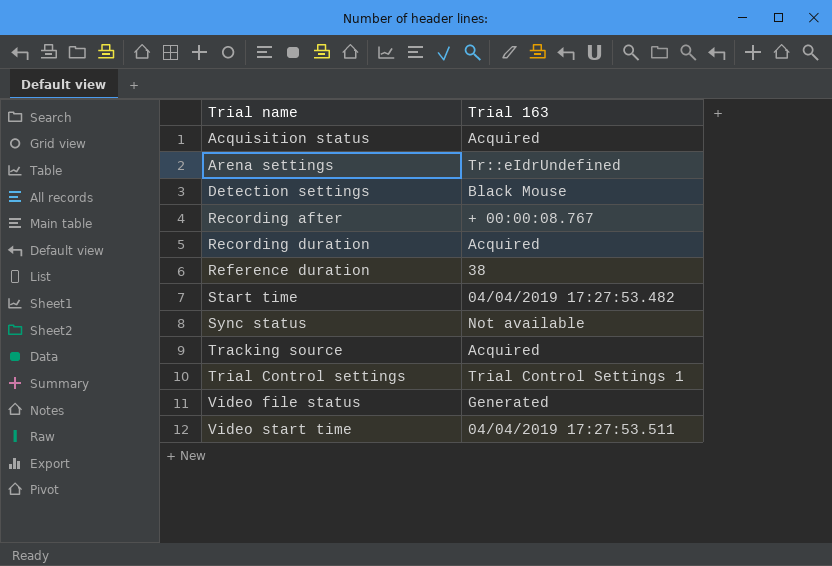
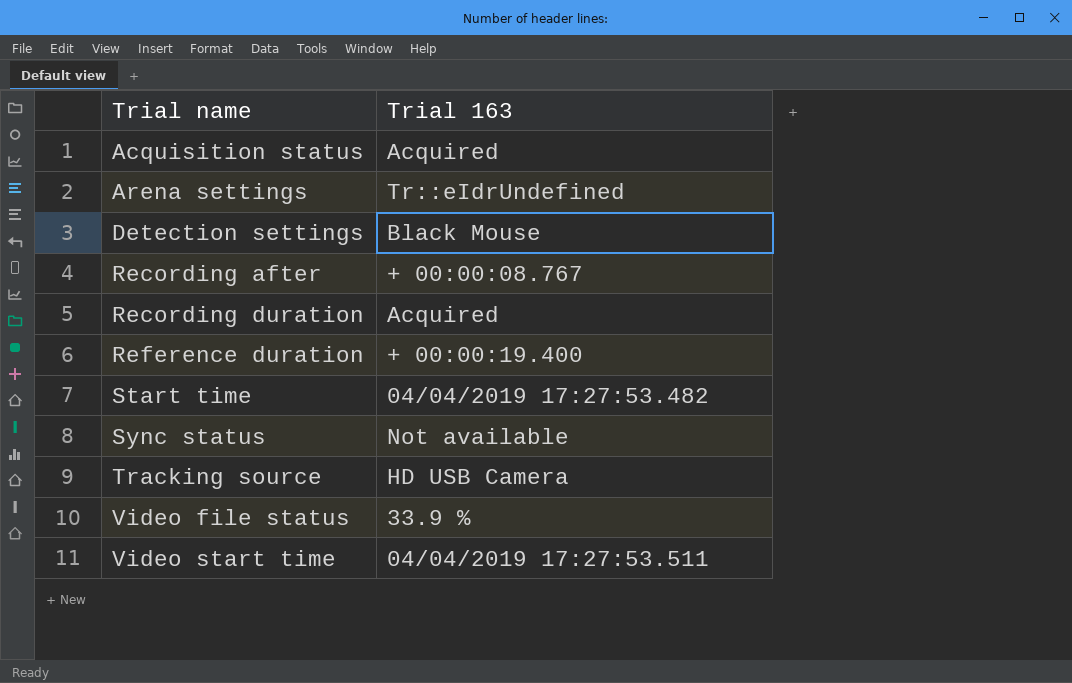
row Trial Control settings: Trial Control Settings 1 -> none
Reference duration | Trial 163: 38 -> + 00:00:19.400
Tracking source | Trial 163: Acquired -> HD USB Camera
Video file status | Trial 163: Generated -> 33.9 %

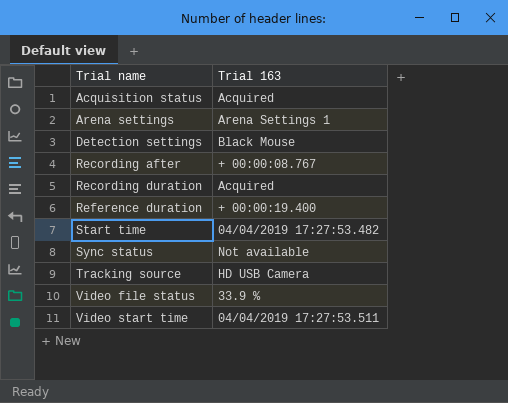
Arena settings | Trial 163: Tr::eIdrUndefined -> Arena Settings 1

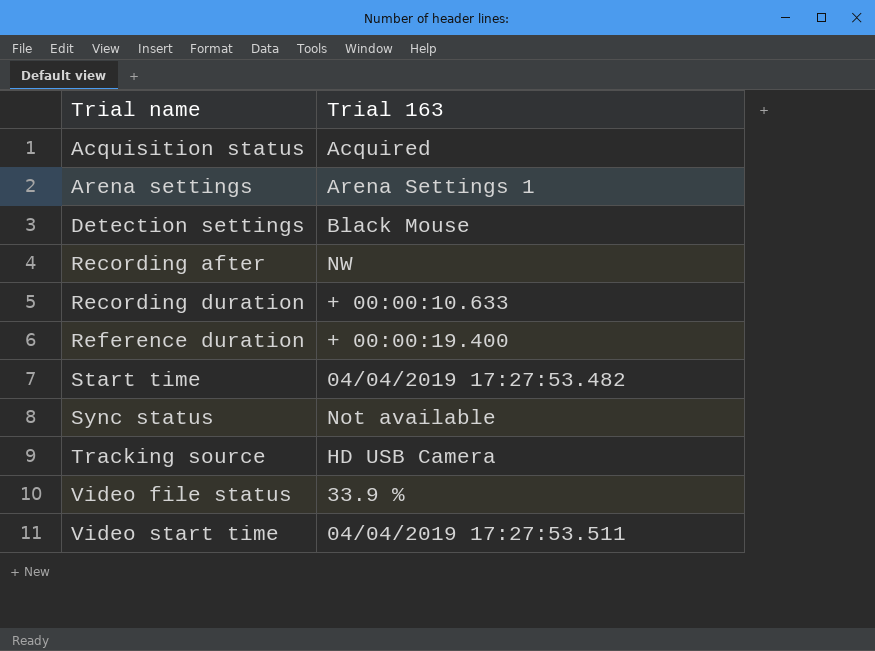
Recording after | Trial 163: + 00:00:08.767 -> NW
Recording duration | Trial 163: Acquired -> + 00:00:10.633

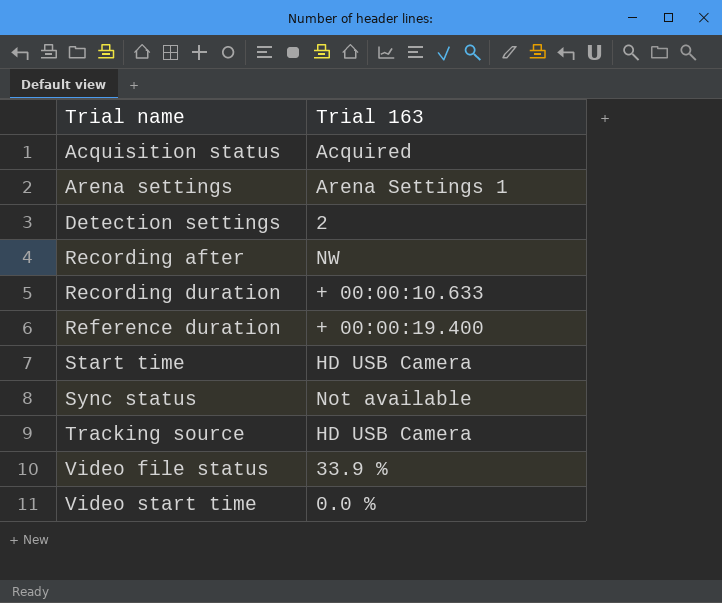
Detection settings | Trial 163: Black Mouse -> 2
Start time | Trial 163: 04/04/2019 17:27:53.482 -> HD USB Camera
Video start time | Trial 163: 04/04/2019 17:27:53.511 -> 0.0 %

